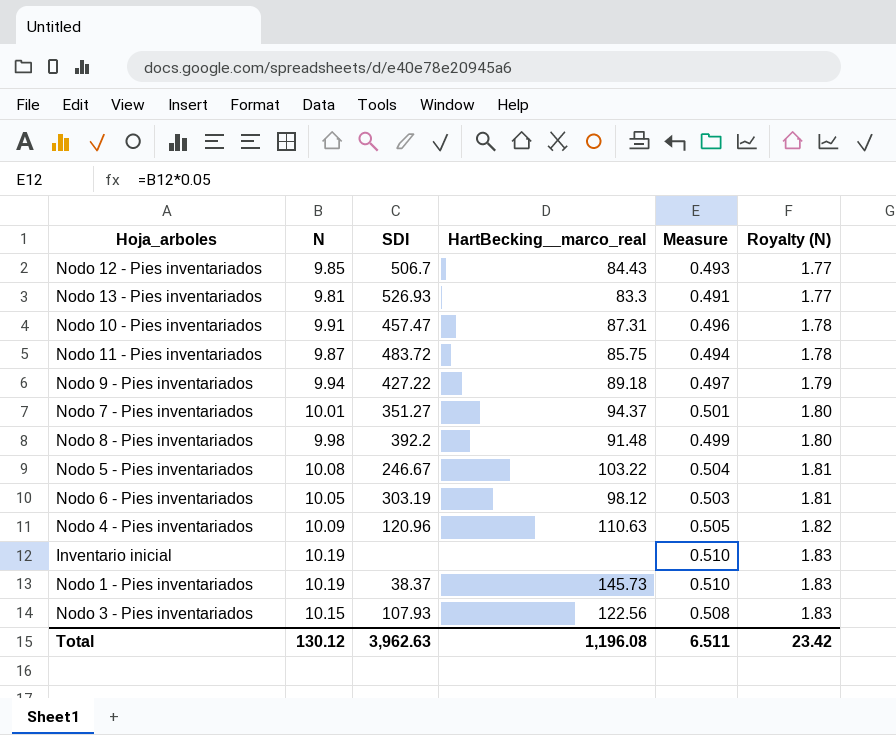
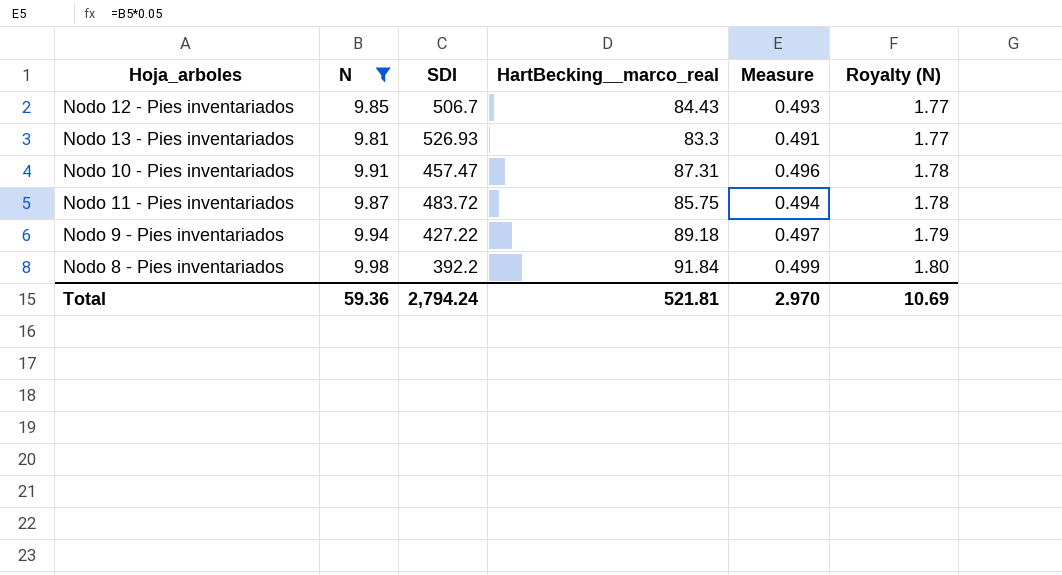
filter: none -> N <= 9.98
Nodo 8 - Pies inventariados | HartBecking__marco_real: 91.48 -> 91.84
Total | N: 130.12 -> 59.36
Total | SDI: 3,962.63 -> 2,794.24
Total | HartBecking__marco_real: 1,196.08 -> 521.81
Total | Measure: 6.511 -> 2.970
Total | Royalty (N): 23.42 -> 10.69

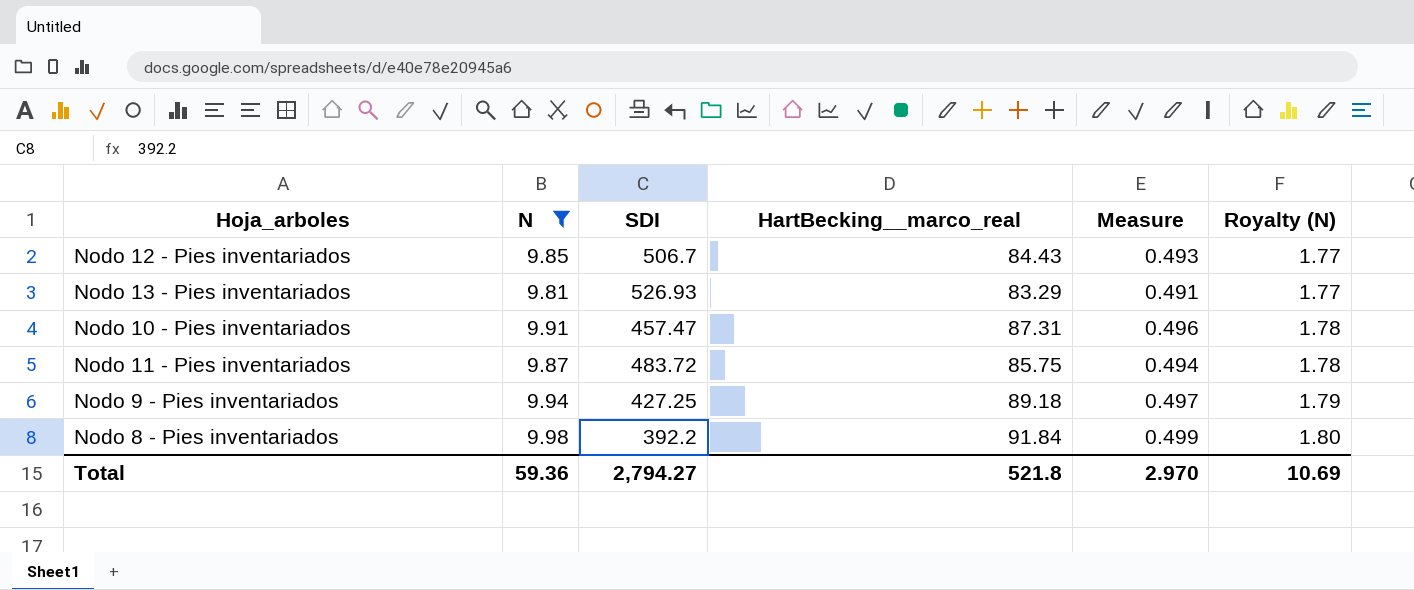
Nodo 13 - Pies inventariados | HartBecking__marco_real: 83.3 -> 83.29
Nodo 9 - Pies inventariados | SDI: 427.22 -> 427.25
Total | SDI: 2,794.24 -> 2,794.27
Total | HartBecking__marco_real: 521.81 -> 521.8

